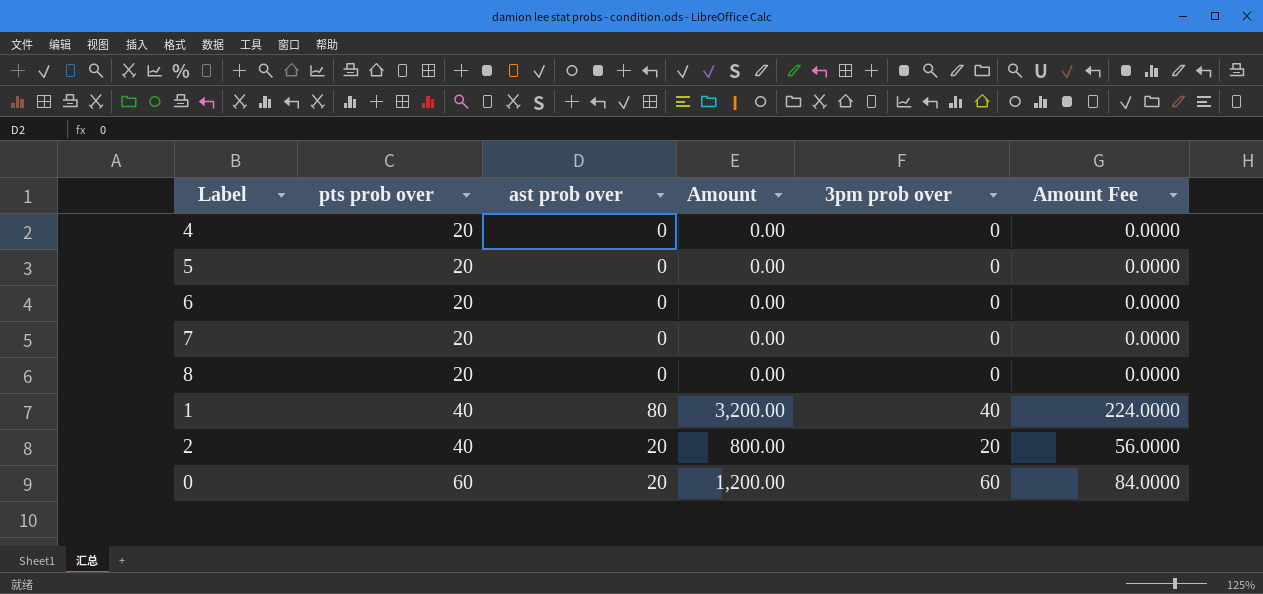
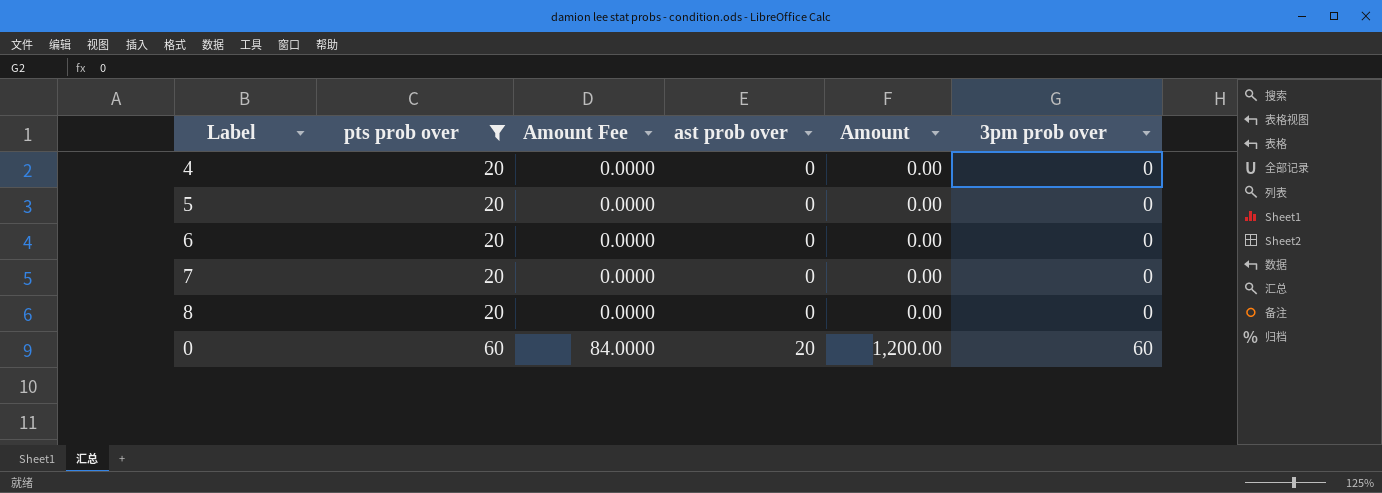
filter: none -> pts prob over != 40
column Amount Fee | position: 6 -> 3

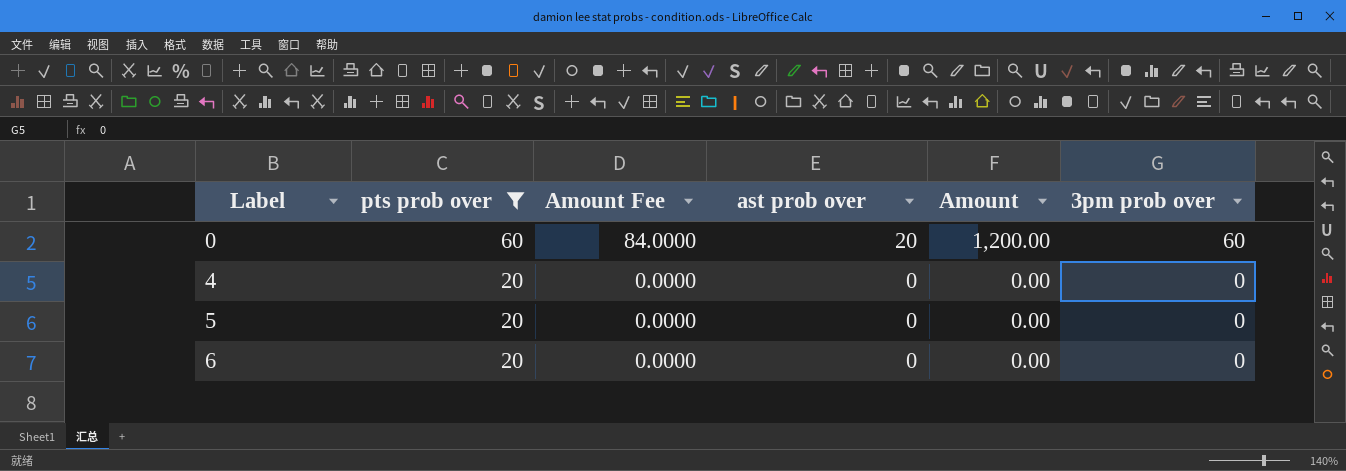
row order: pts prob over ascending -> Label ascending
row 7: 20 | 0.0000 | 0 | 0.00 | 0 -> none
row 8: 20 | 0.0000 | 0 | 0.00 | 0 -> none

